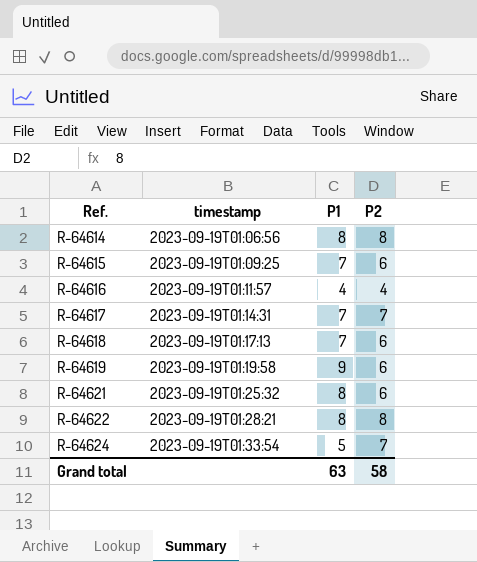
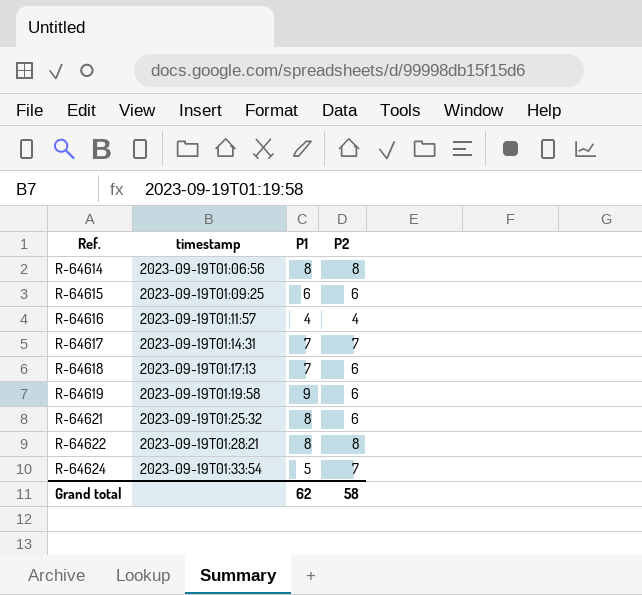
R-64615 | P1: 7 -> 6
Grand total | P1: 63 -> 62

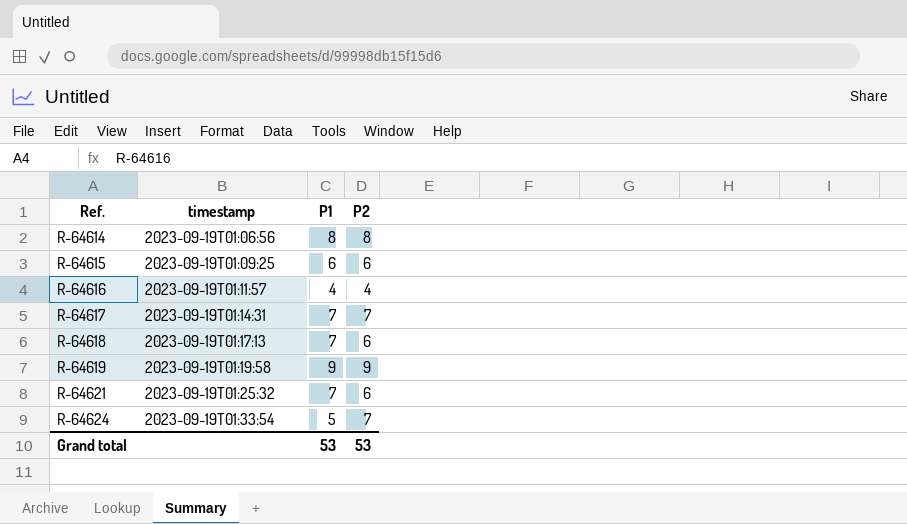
row R-64622: 2023-09-19T01:28:21 | 8 | 8 -> none
R-64619 | P2: 6 -> 9
R-64621 | P1: 8 -> 7
Grand total | P1: 62 -> 53
Grand total | P2: 58 -> 53

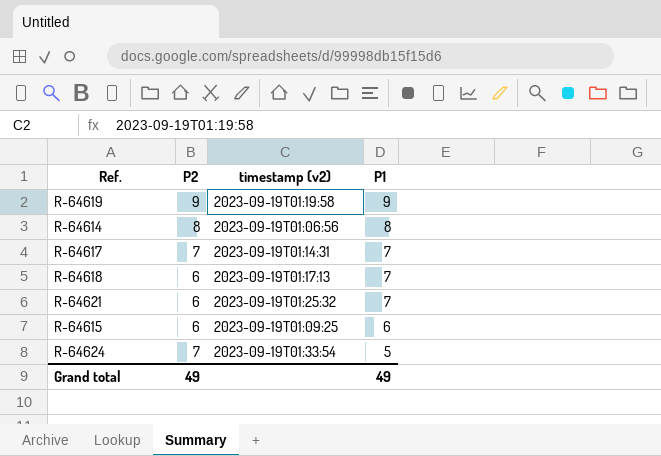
row order: Ref. ascending -> P1 descending
column P2 | position: 4 -> 2
column name: timestamp -> timestamp (v2)
row R-64616: 2023-09-19T01:11:57 | 4 | 4 -> none
Grand total | P2: 53 -> 49
Grand total | P1: 53 -> 49

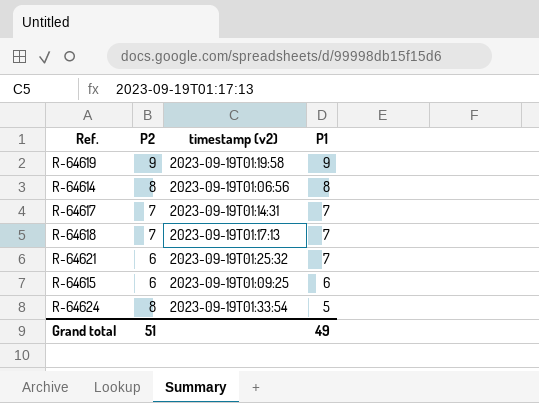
R-64618 | P2: 6 -> 7
R-64624 | P2: 7 -> 8
Grand total | P2: 49 -> 51

